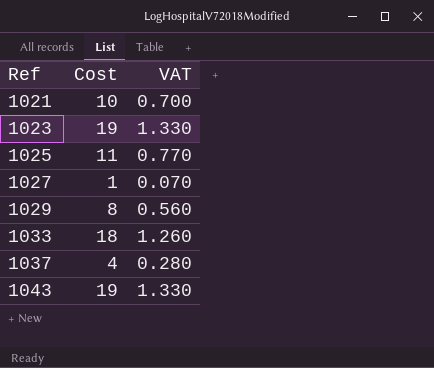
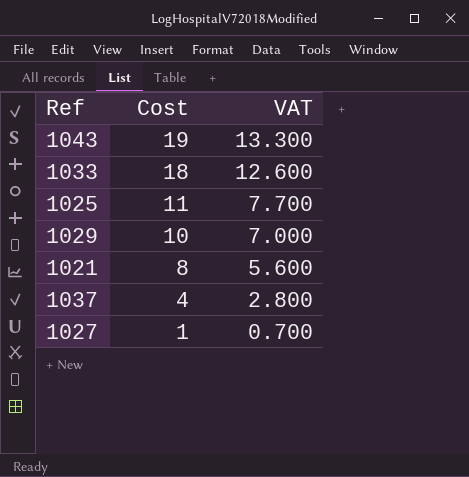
row order: Ref ascending -> Cost descending
column VAT | formula: [Cost] * 0.07 -> [Cost] * 0.7
row 1023: 19 | 1.330 -> none
1029 | Cost: 8 -> 10
1021 | Cost: 10 -> 8

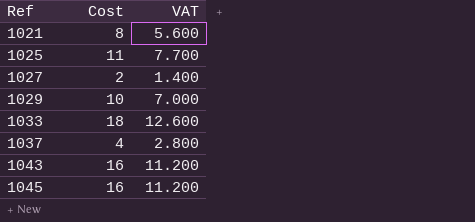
row order: Cost descending -> Ref ascending
1027 | Cost: 1 -> 2
1027 | VAT: 0.700 -> 1.400
1043 | Cost: 19 -> 16
1043 | VAT: 13.300 -> 11.200
row 1045: none -> 16 | 11.200

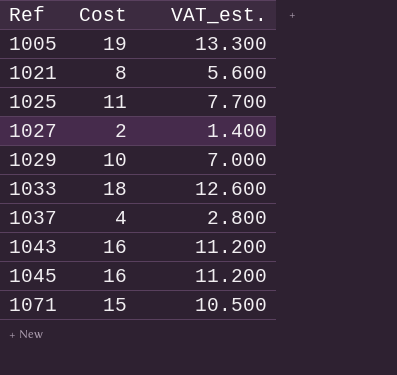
column name: VAT -> VAT_est.
row 1005: none -> 19 | 13.300
row 1071: none -> 15 | 10.500

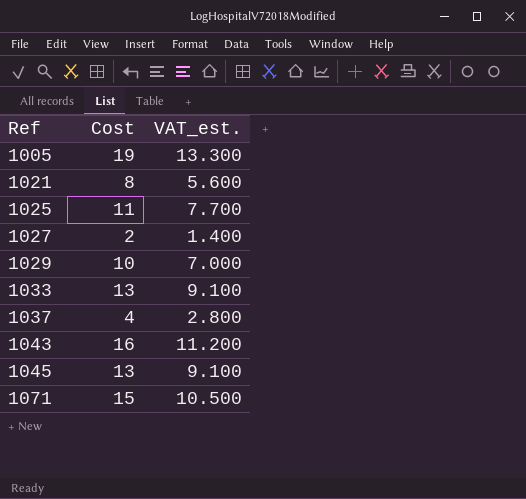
1033 | Cost: 18 -> 13
1033 | VAT_est.: 12.600 -> 9.100
1045 | Cost: 16 -> 13
1045 | VAT_est.: 11.200 -> 9.100

